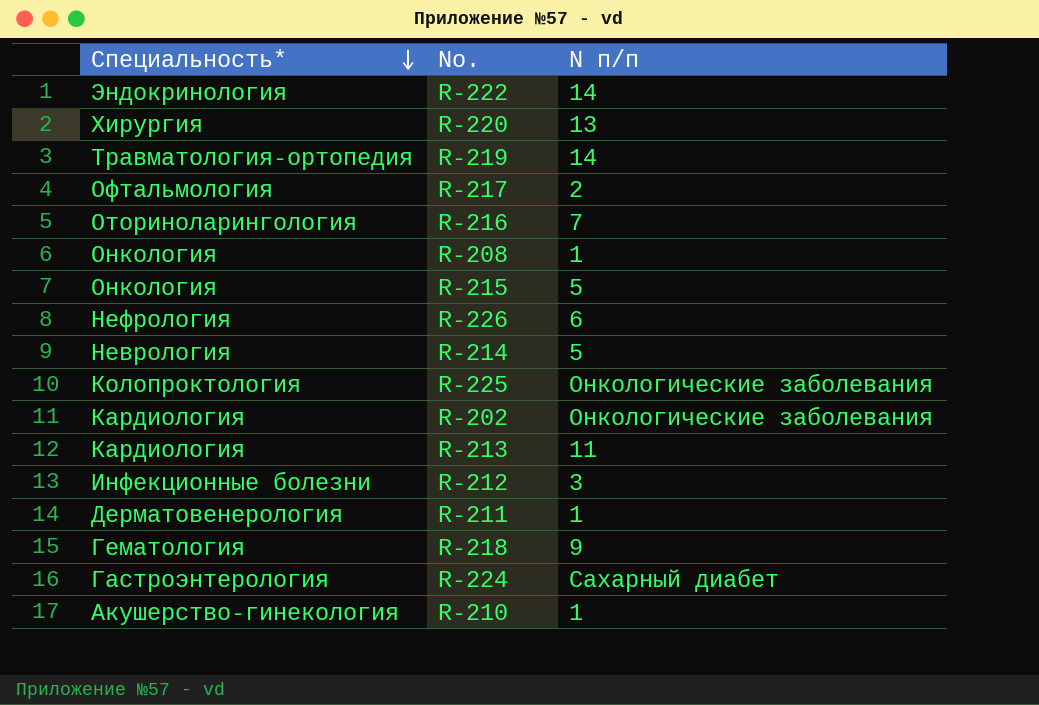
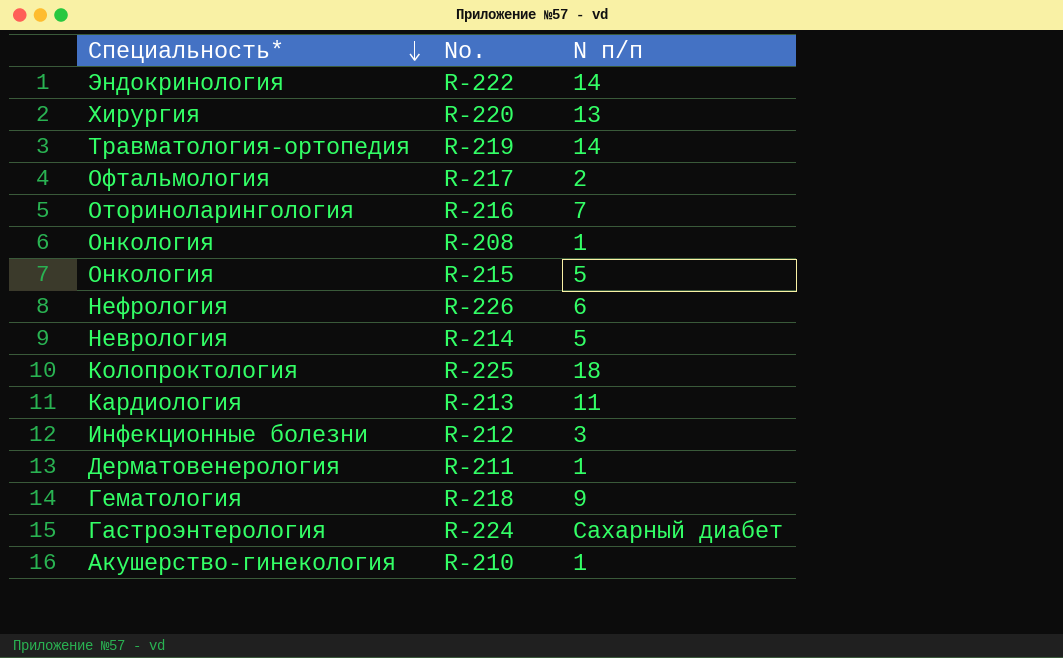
row R-202: Кардиология | Онкологические заболевания -> none
R-225 | N п/п: Онкологические заболевания -> 18

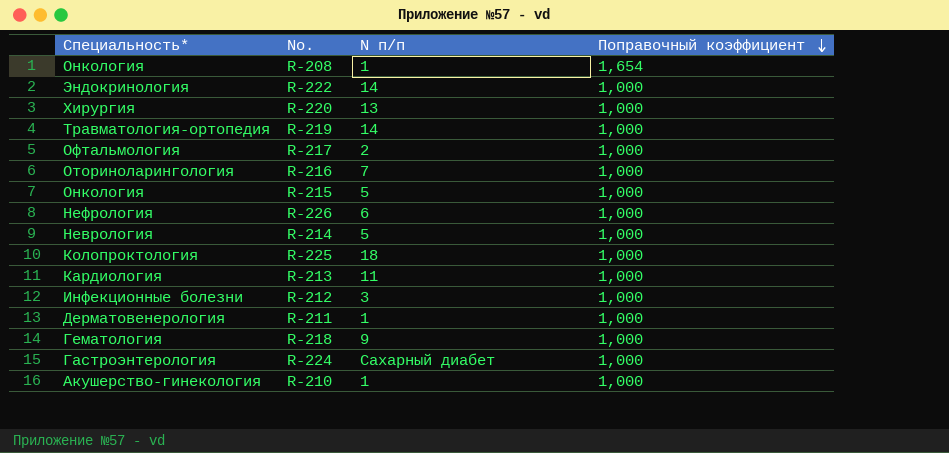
row order: Специальность* descending -> Поправочный коэффициент descending
column Поправочный коэффициент | position: none -> 4

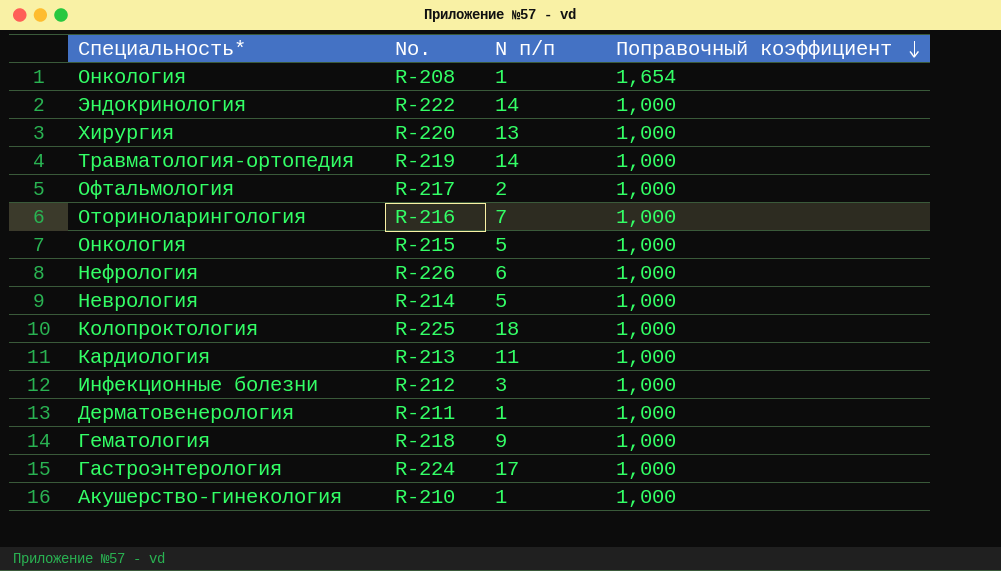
R-224 | N п/п: Сахарный диабет -> 17

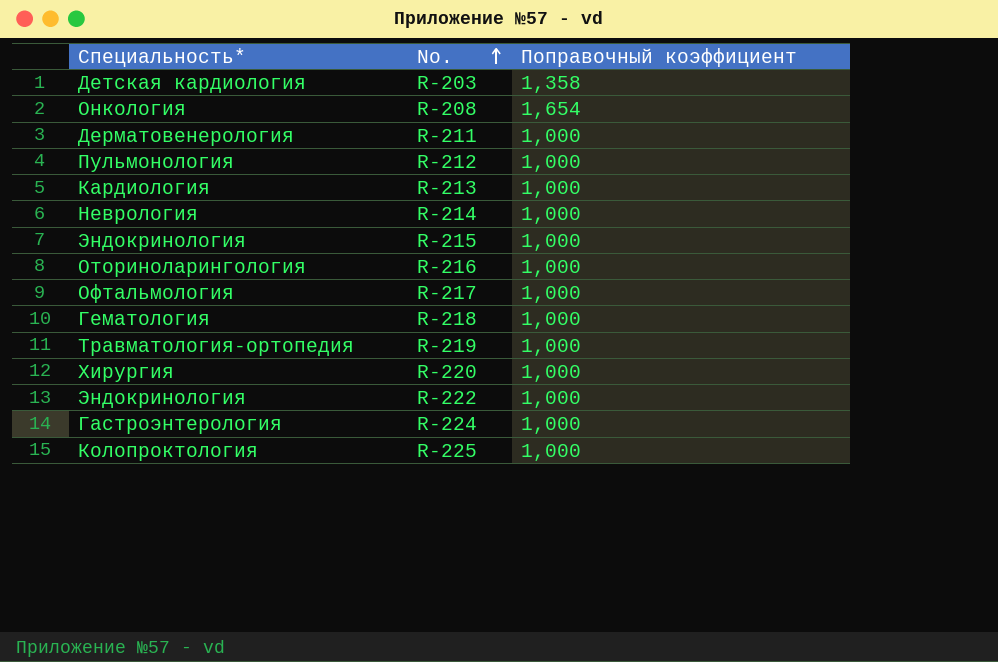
row order: Поправочный коэффициент descending -> No. ascending
column N п/п | position: 3 -> none
row R-226: Нефрология | 6 | 1,000 -> none
row R-210: Акушерство-гинекология | 1 | 1,000 -> none
row R-203: none -> Детская кардиология | 1,358
R-212 | Специальность*: Инфекционные болезни -> Пульмонология
R-215 | Специальность*: Онкология -> Эндокринология

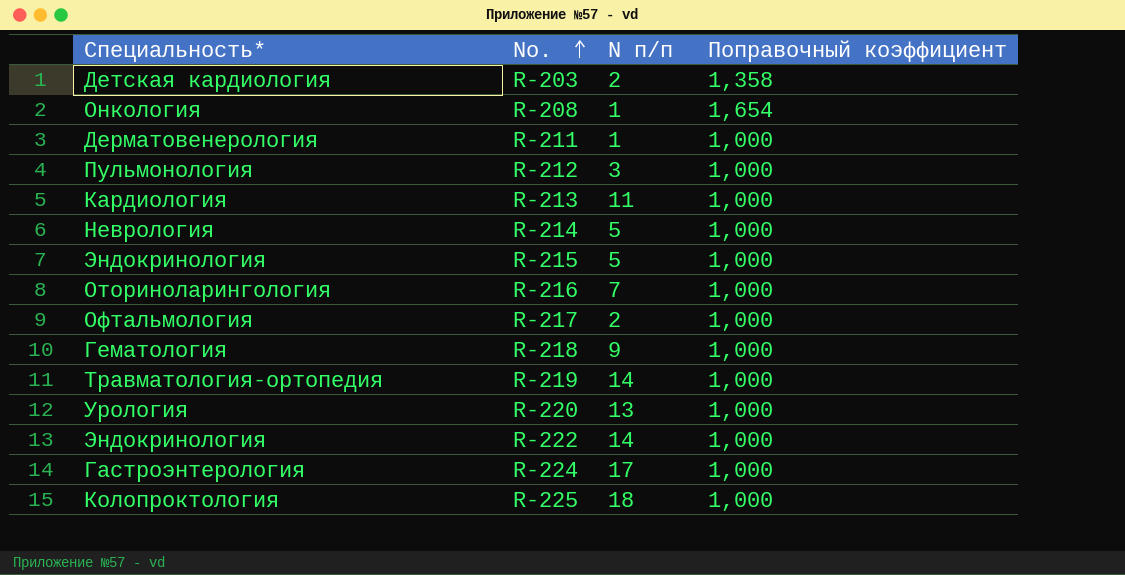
column N п/п | position: none -> 3
R-220 | Специальность*: Хирургия -> Урология

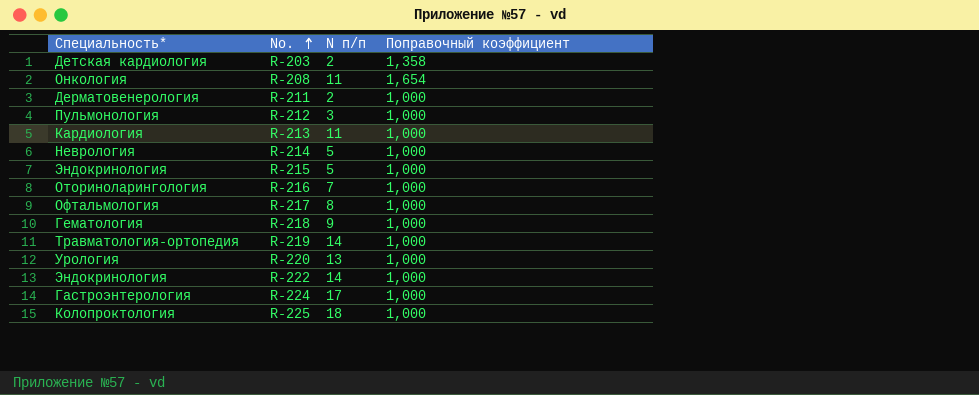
R-208 | N п/п: 1 -> 11
R-211 | N п/п: 1 -> 2
R-217 | N п/п: 2 -> 8

